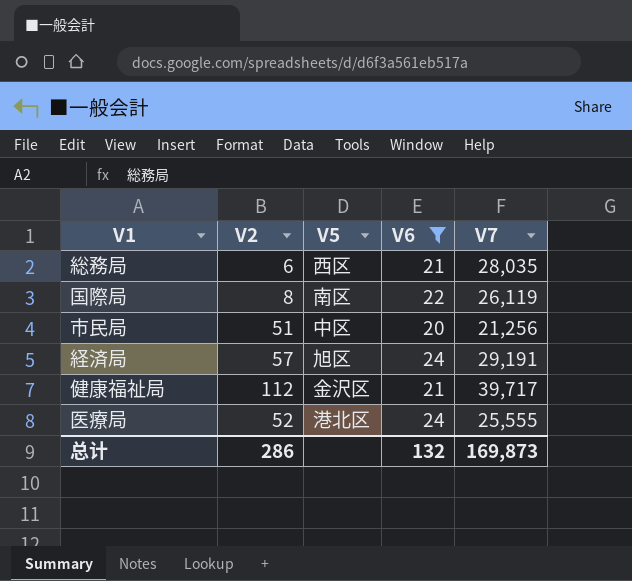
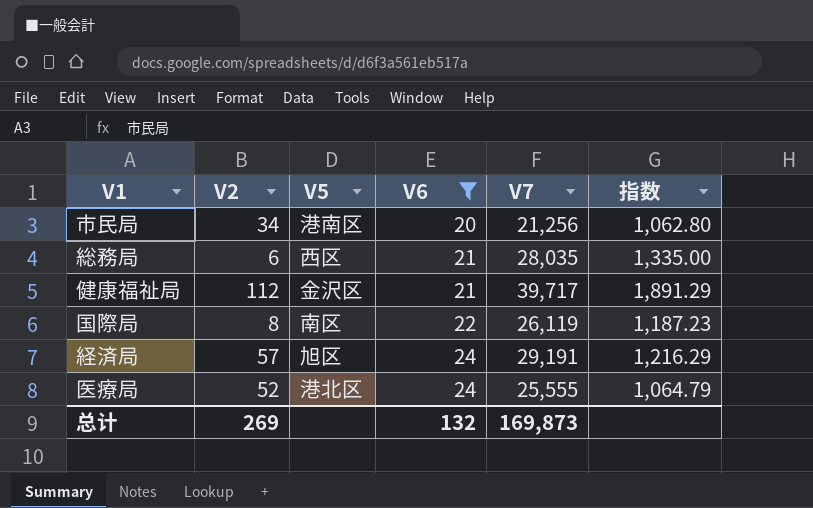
row order: none -> V6 ascending
column 指数 | formula: none -> [V7] / [V6]
市民局 | V2: 51 -> 34
市民局 | V5: 中区 -> 港南区
总计 | V2: 286 -> 269

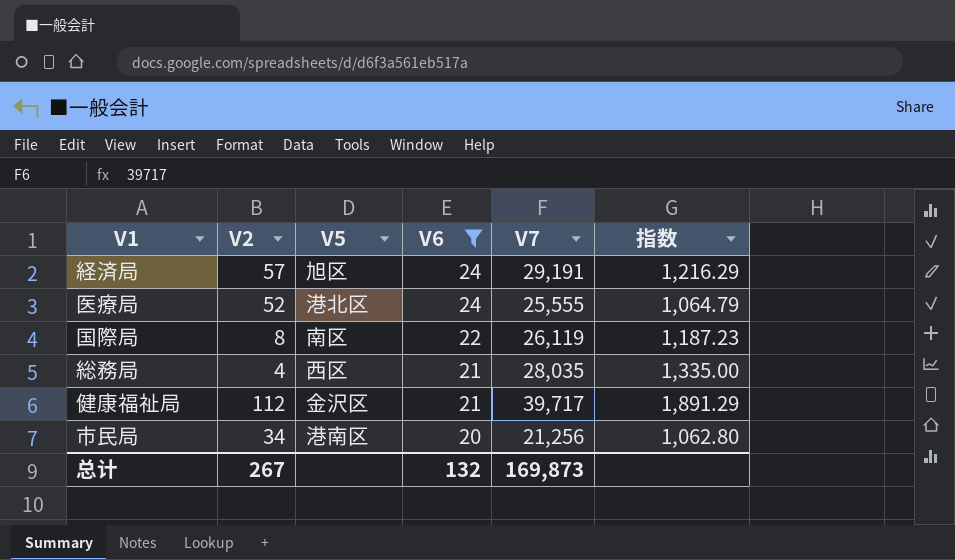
row order: V6 ascending -> V6 descending
総務局 | V2: 6 -> 4
总计 | V2: 269 -> 267

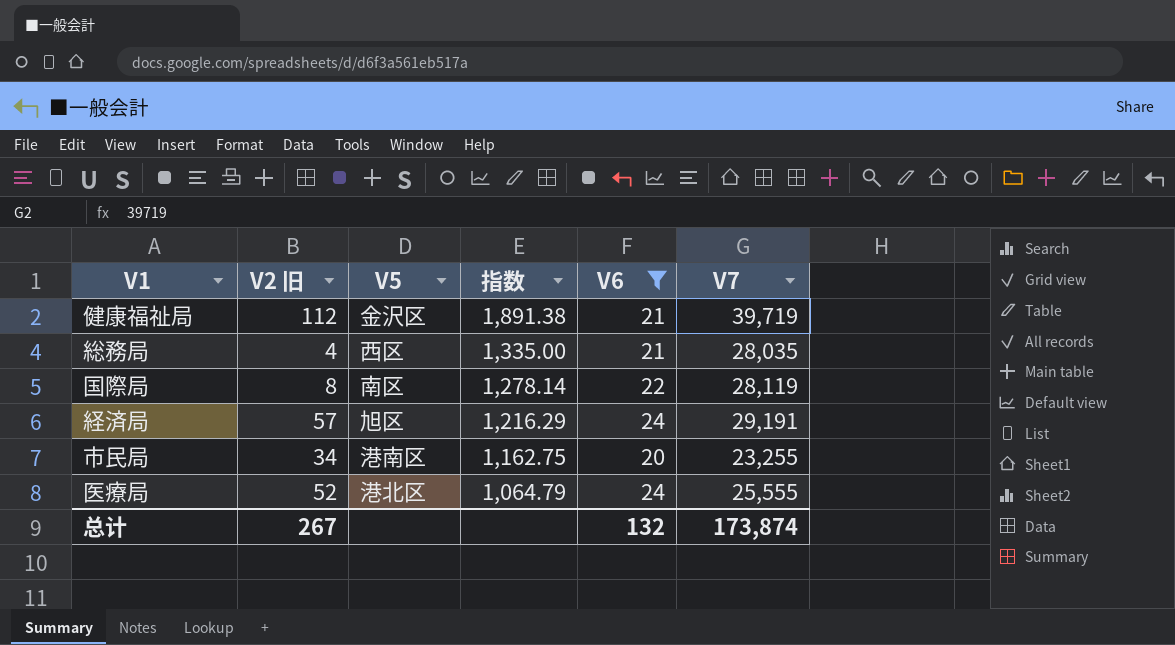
row order: V6 descending -> 指数 descending
column name: V2 -> V2 旧
column 指数 | position: 6 -> 4
健康福祉局 | 指数: 1,891.29 -> 1,891.38
健康福祉局 | V7: 39,717 -> 39,719
国際局 | 指数: 1,187.23 -> 1,278.14
国際局 | V7: 26,119 -> 28,119
市民局 | 指数: 1,062.80 -> 1,162.75
市民局 | V7: 21,256 -> 23,255
总计 | V7: 169,873 -> 173,874

